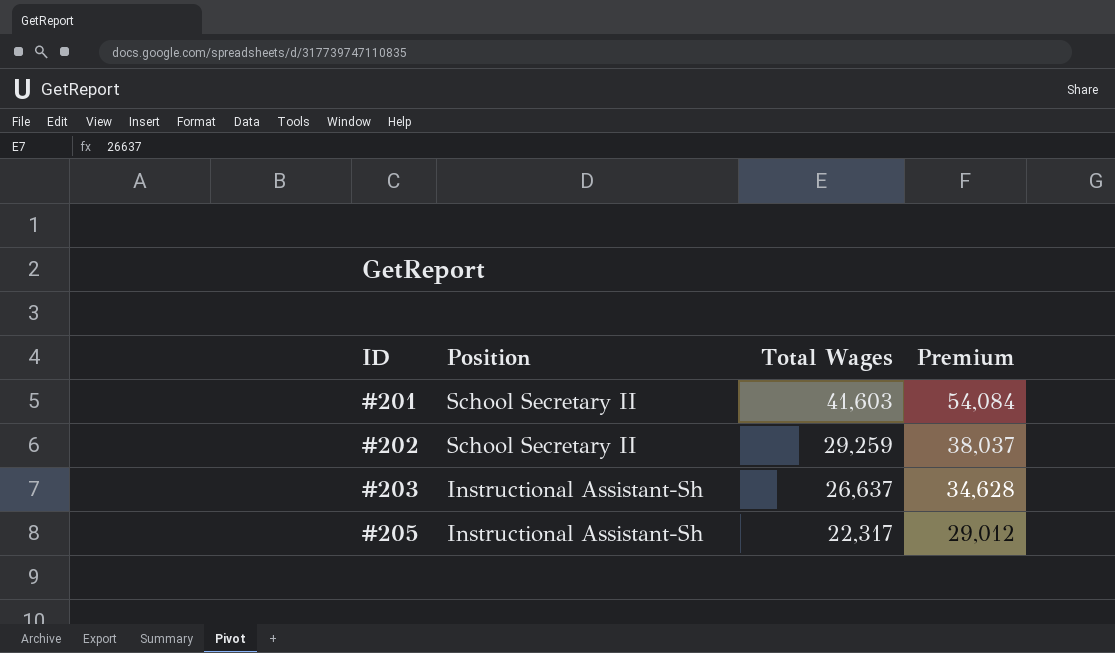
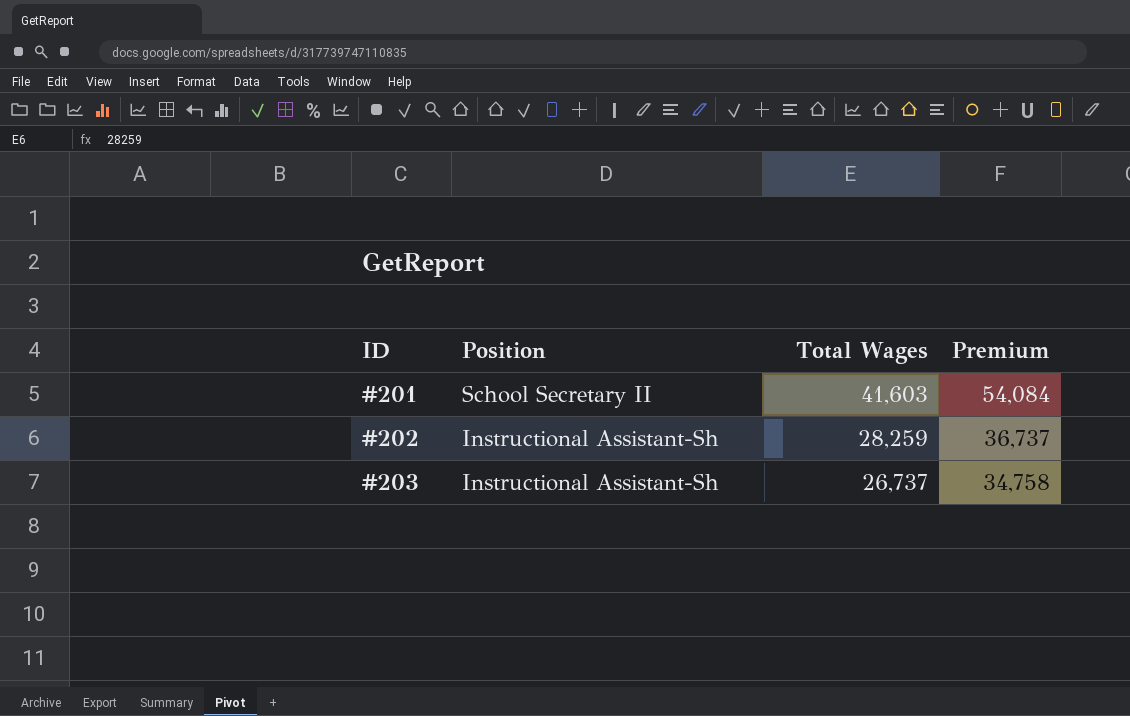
row #205: Instructional Assistant-Sh | 22,317 | 29,012 -> none
#202 | Position: School Secretary II -> Instructional Assistant-Sh
#202 | Total Wages: 29,259 -> 28,259
#202 | Premium: 38,037 -> 36,737
#203 | Total Wages: 26,637 -> 26,737
#203 | Premium: 34,628 -> 34,758

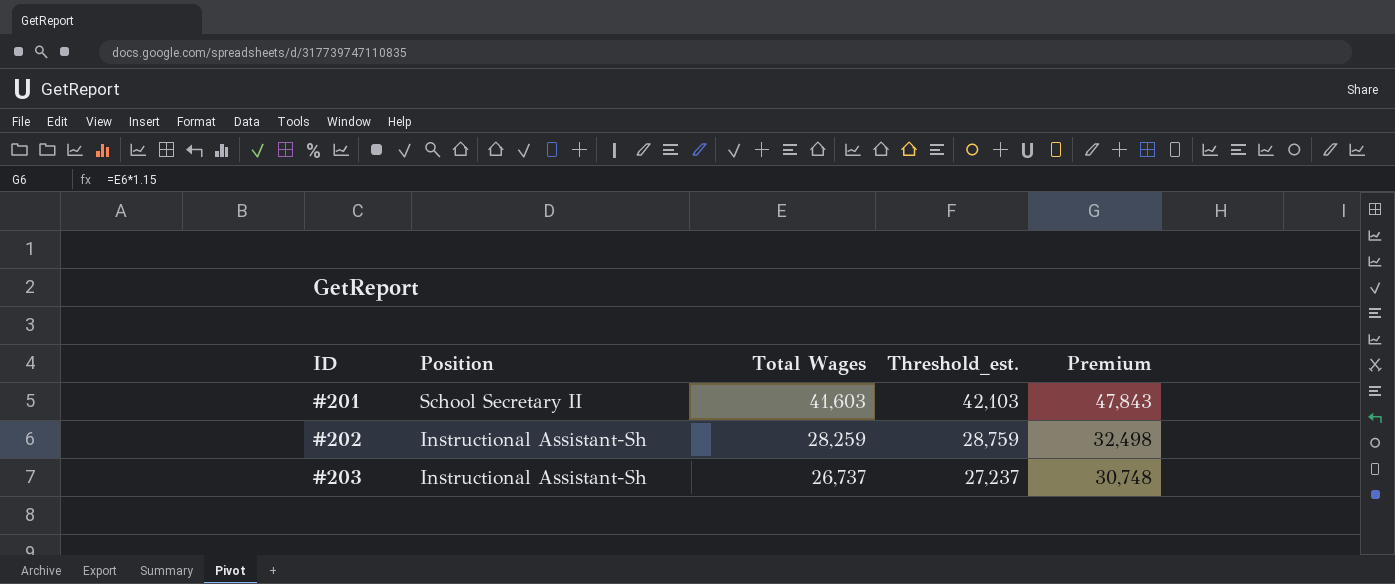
column Threshold_est. | formula: none -> [Total Wages] + 500
column Premium | formula: [Total Wages] * 1.3 -> [Total Wages] * 1.15

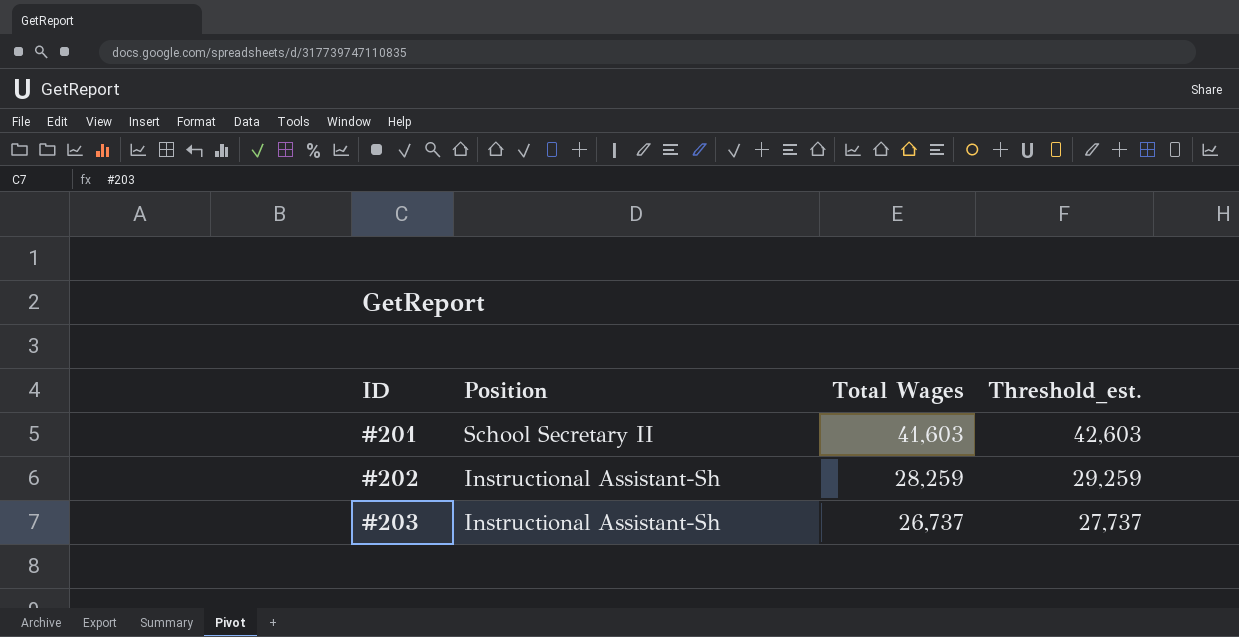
column Premium | formula: [Total Wages] * 1.15 -> none
column Threshold_est. | formula: [Total Wages] + 500 -> [Total Wages] + 1000

